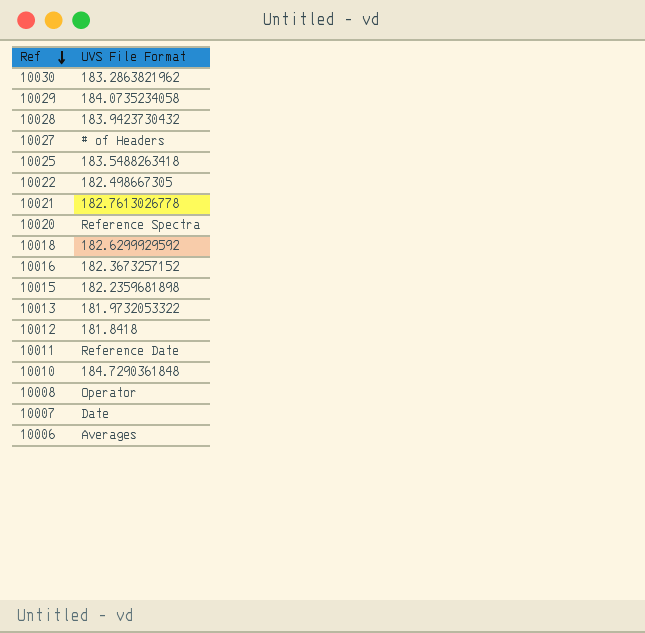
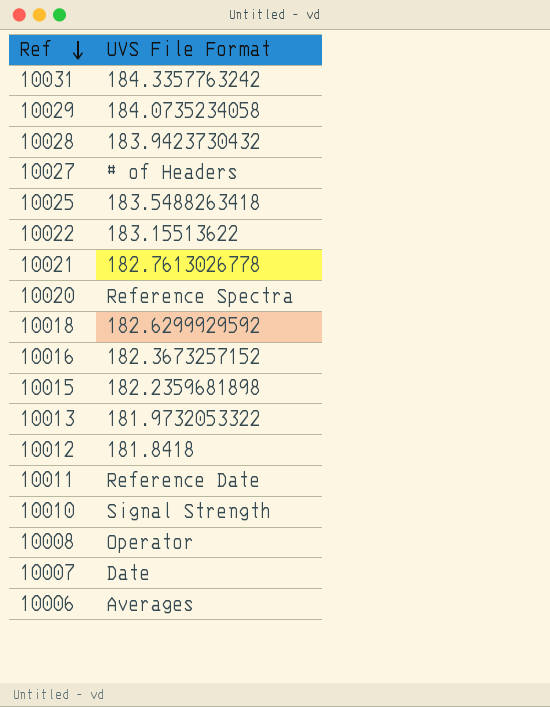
row 10030: 183.2863821962 -> none
row 10031: none -> 184.3357763242
10022 | UVS File Format: 182.498667305 -> 183.15513622
10010 | UVS File Format: 184.7290361848 -> Signal Strength

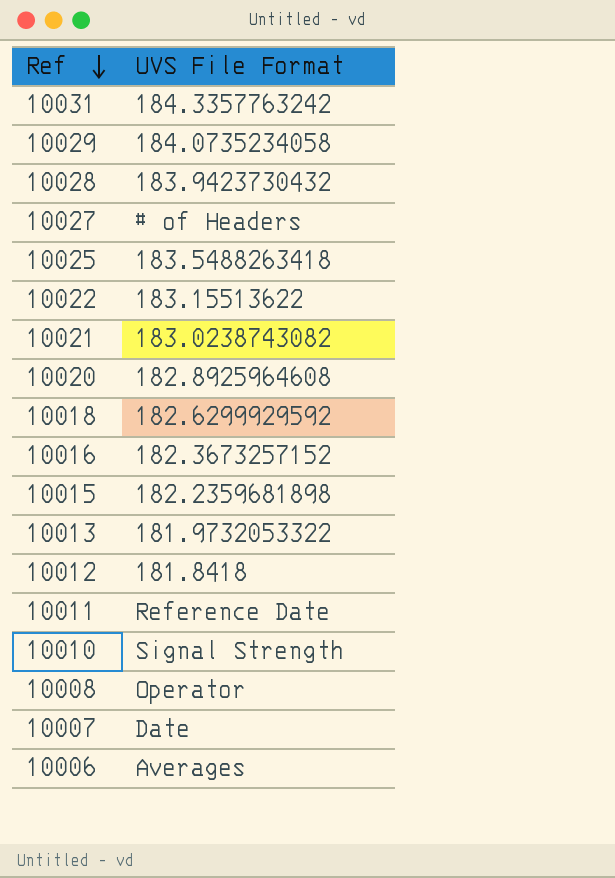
10021 | UVS File Format: 182.7613026778 -> 183.0238743082
10020 | UVS File Format: Reference Spectra -> 182.8925964608

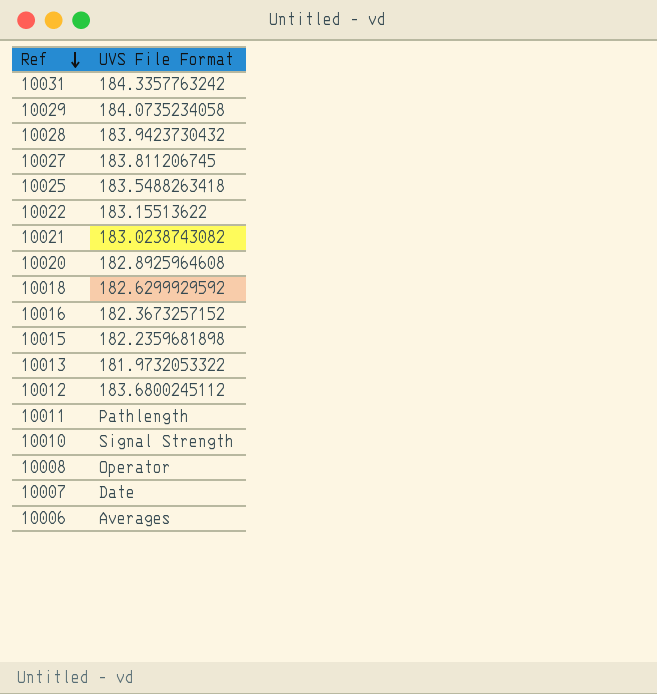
10027 | UVS File Format: # of Headers -> 183.811206745
10012 | UVS File Format: 181.8418 -> 183.6800245112
10011 | UVS File Format: Reference Date -> Pathlength

